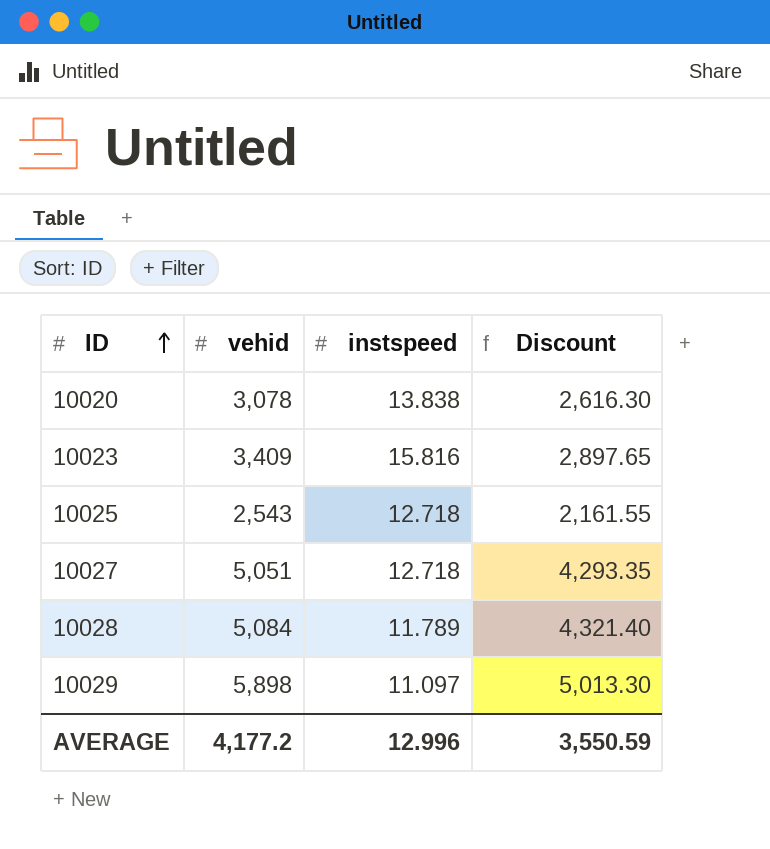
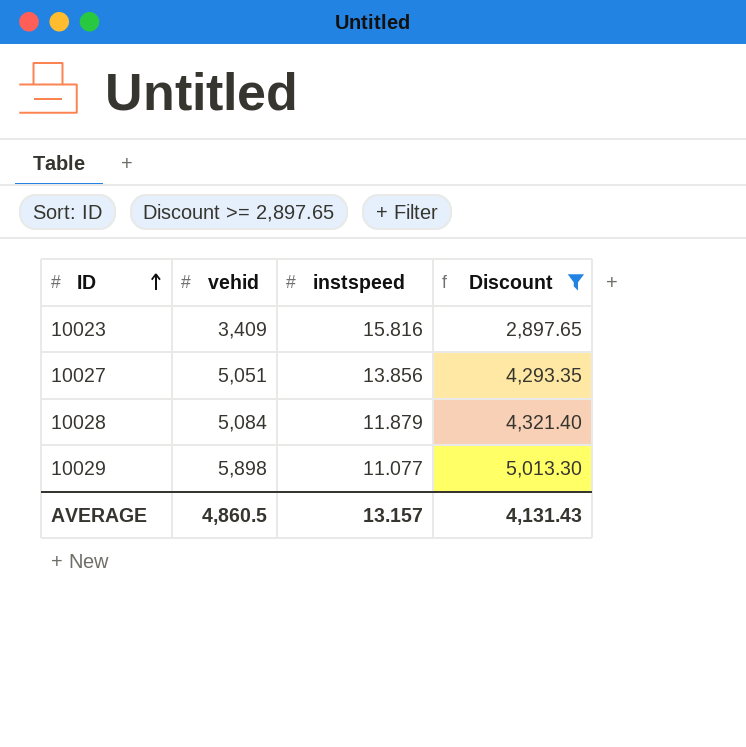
filter: none -> Discount >= 2,897.65
10027 | instspeed: 12.718 -> 13.856
10028 | instspeed: 11.789 -> 11.879
10029 | instspeed: 11.097 -> 11.077
AVERAGE | vehid: 4,177.2 -> 4,860.5
AVERAGE | instspeed: 12.996 -> 13.157
AVERAGE | Discount: 3,550.59 -> 4,131.43

